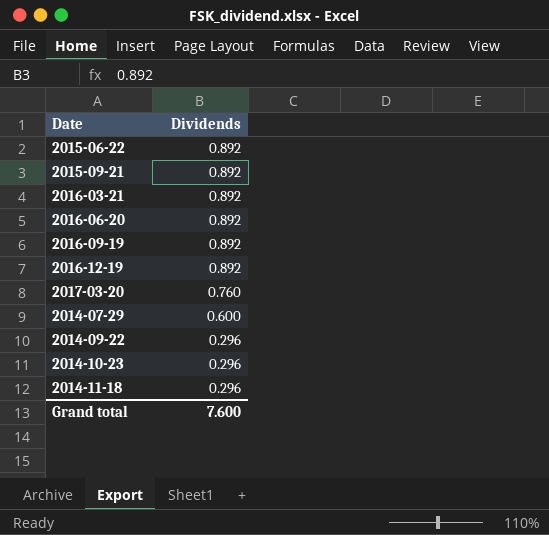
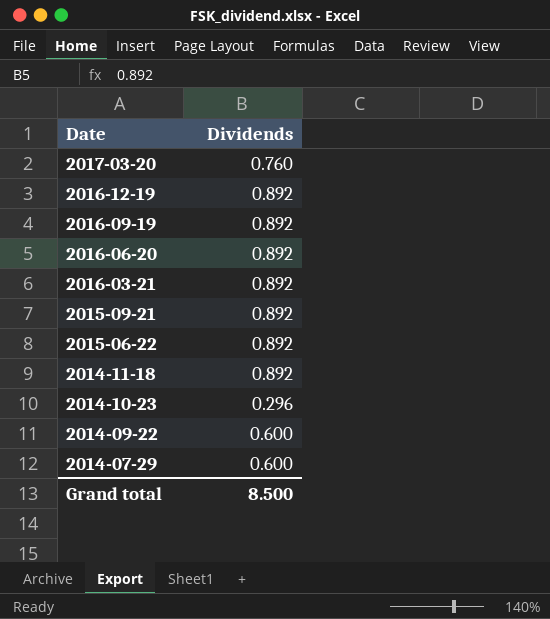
row order: Dividends descending -> Date descending
2014-11-18 | Dividends: 0.296 -> 0.892
2014-09-22 | Dividends: 0.296 -> 0.600
Grand total | Dividends: 7.600 -> 8.500

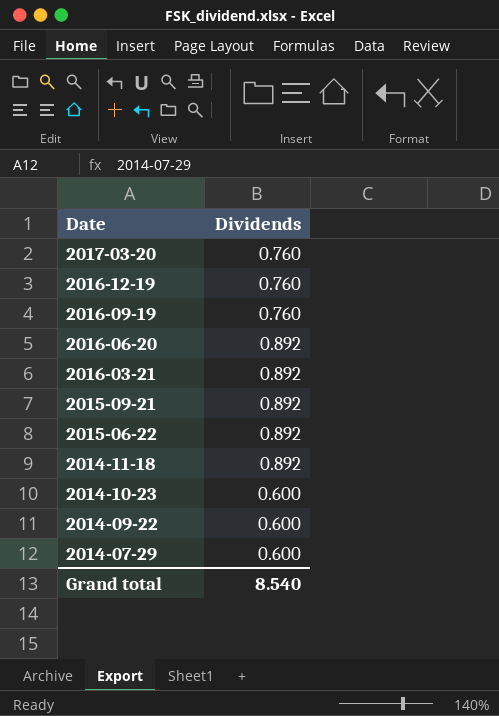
2016-12-19 | Dividends: 0.892 -> 0.760
2016-09-19 | Dividends: 0.892 -> 0.760
2014-10-23 | Dividends: 0.296 -> 0.600
Grand total | Dividends: 8.500 -> 8.540

